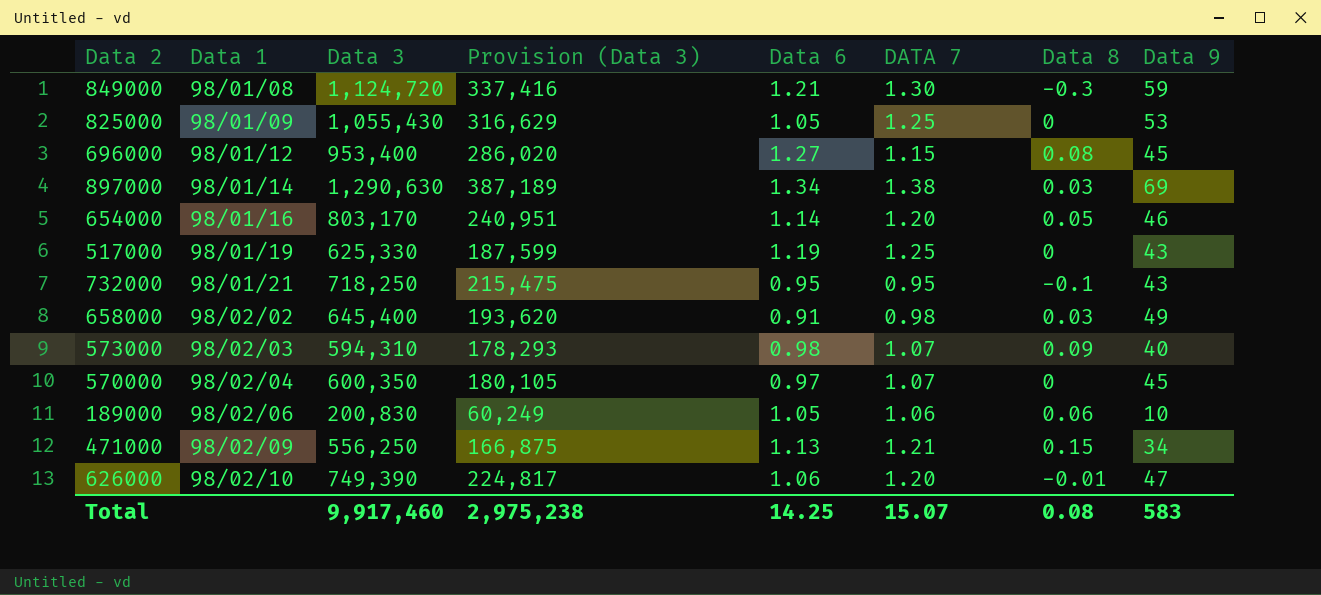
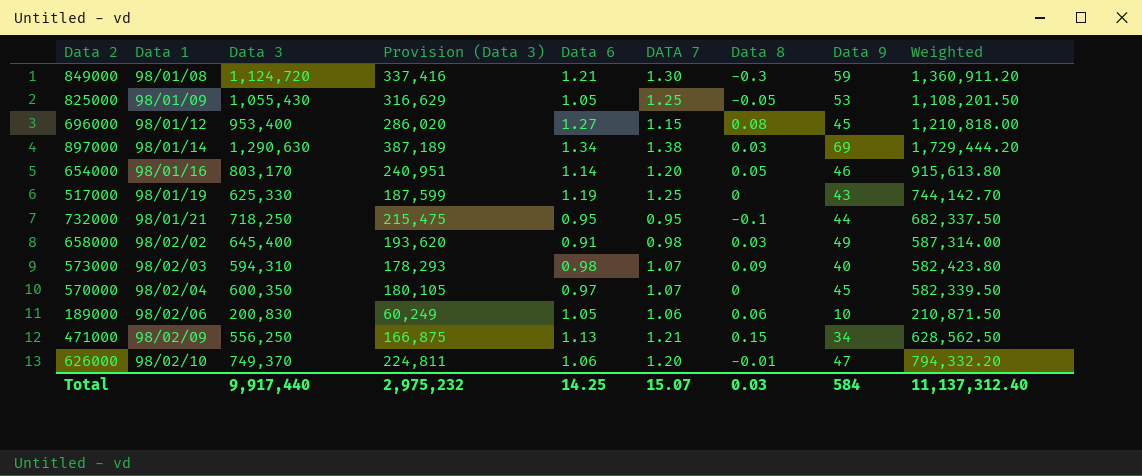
column Weighted | formula: none -> [Data 3] * [Data 6]
825000 | Data 8: 0 -> -0.05
732000 | Data 9: 43 -> 44
626000 | Data 3: 749,390 -> 749,370
626000 | Provision (Data 3): 224,817 -> 224,811
Total | Data 3: 9,917,460 -> 9,917,440
Total | Provision (Data 3): 2,975,238 -> 2,975,232
Total | Data 8: 0.08 -> 0.03
Total | Data 9: 583 -> 584

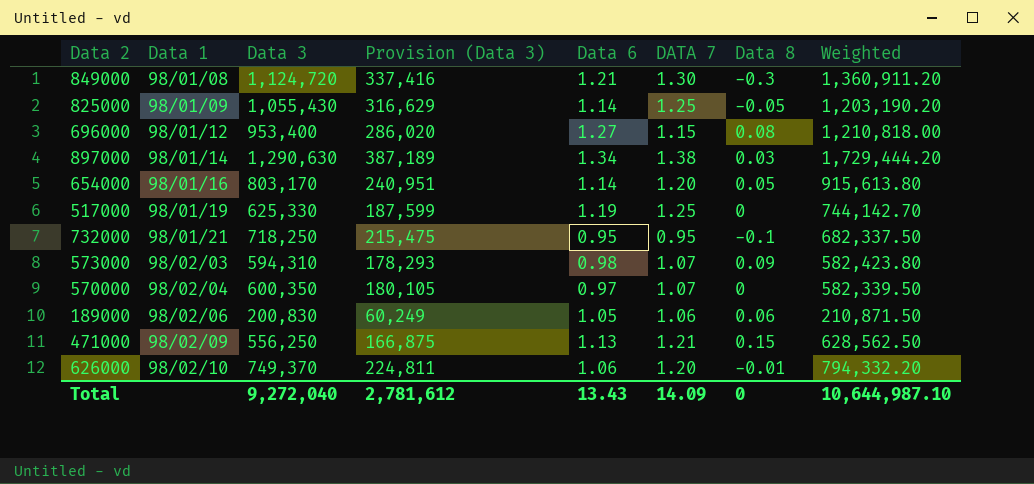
column Data 9 | position: 8 -> none
row 658000: 98/02/02 | 645,400 | 193,620 | 0.91 | 0.98 | 0.03 | 49 | 587,314.00 -> none
825000 | Data 6: 1.05 -> 1.14
825000 | Weighted: 1,108,201.50 -> 1,203,190.20
Total | Data 3: 9,917,440 -> 9,272,040
Total | Provision (Data 3): 2,975,232 -> 2,781,612
Total | Data 6: 14.25 -> 13.43
Total | DATA 7: 15.07 -> 14.09
Total | Data 8: 0.03 -> 0
Total | Weighted: 11,137,312.40 -> 10,644,987.10

